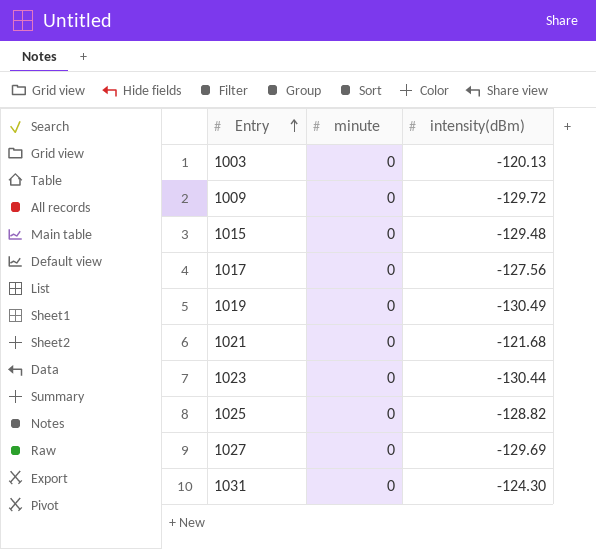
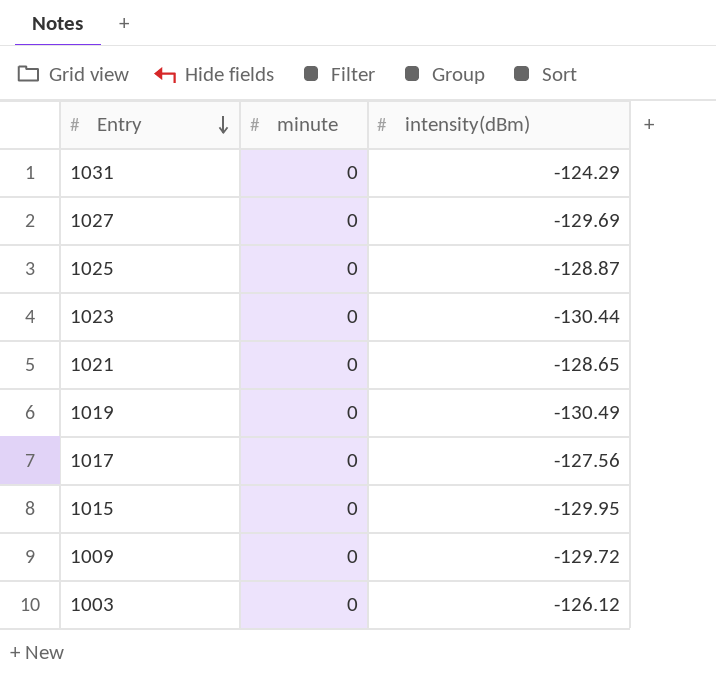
row order: Entry ascending -> Entry descending
1031 | intensity(dBm): -124.30 -> -124.29
1025 | intensity(dBm): -128.82 -> -128.87
1021 | intensity(dBm): -121.68 -> -128.65
1015 | intensity(dBm): -129.48 -> -129.95
1003 | intensity(dBm): -120.13 -> -126.12

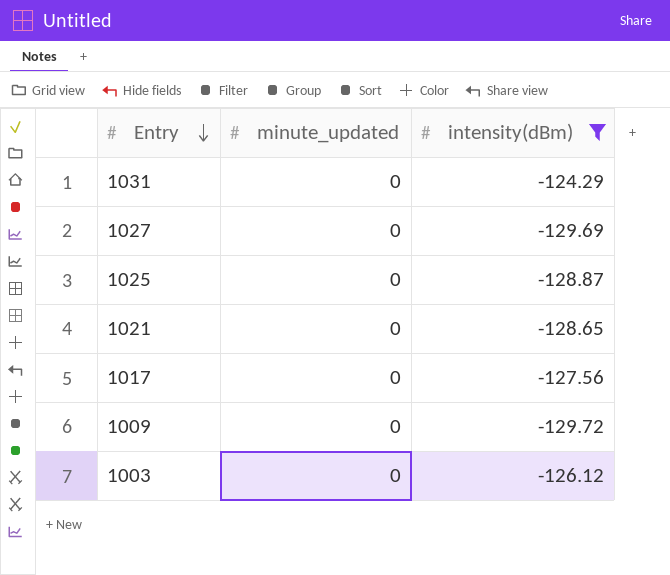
filter: none -> intensity(dBm) >= -129.72
column name: minute -> minute_updated

